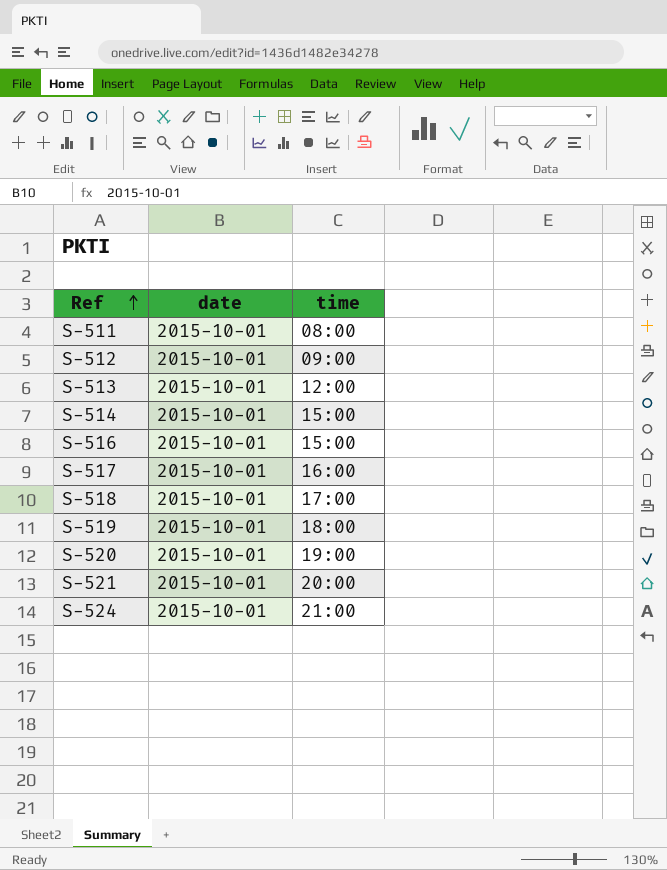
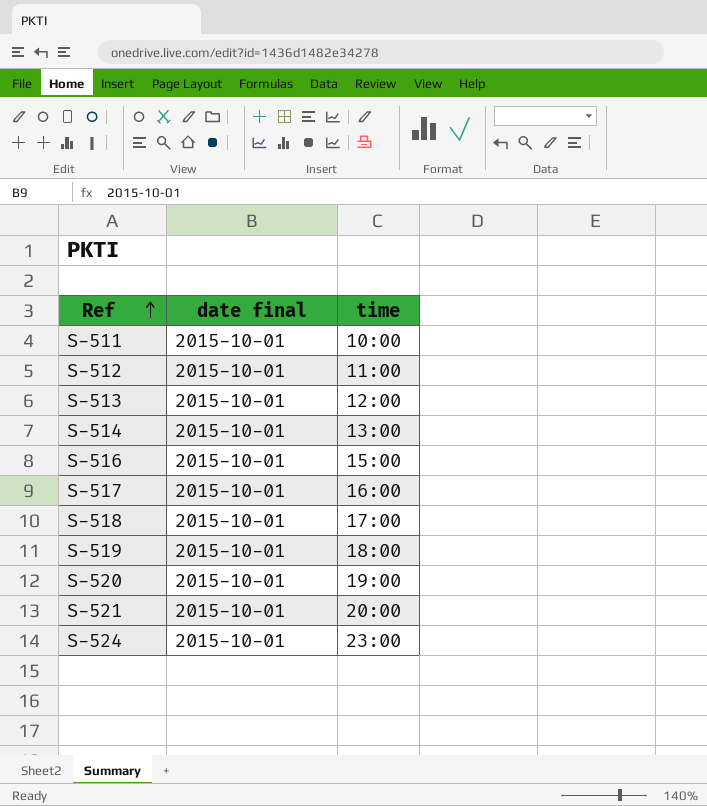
column name: date -> date final
S-511 | time: 08:00 -> 10:00
S-512 | time: 09:00 -> 11:00
S-514 | time: 15:00 -> 13:00
S-524 | time: 21:00 -> 23:00

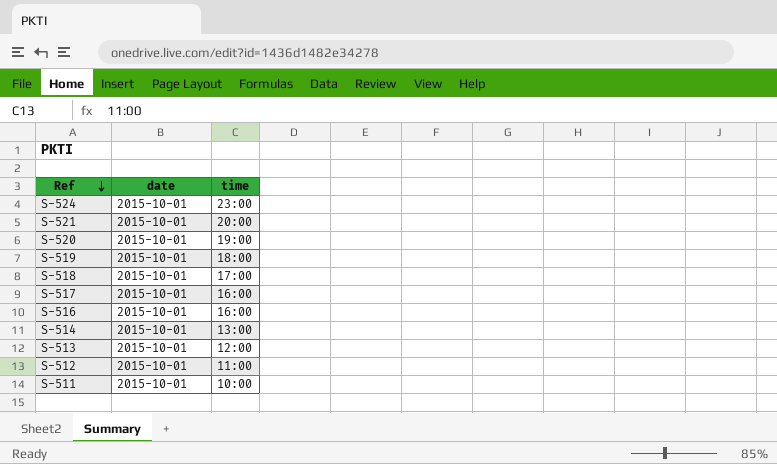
row order: Ref ascending -> Ref descending
column name: date final -> date
S-516 | time: 15:00 -> 16:00

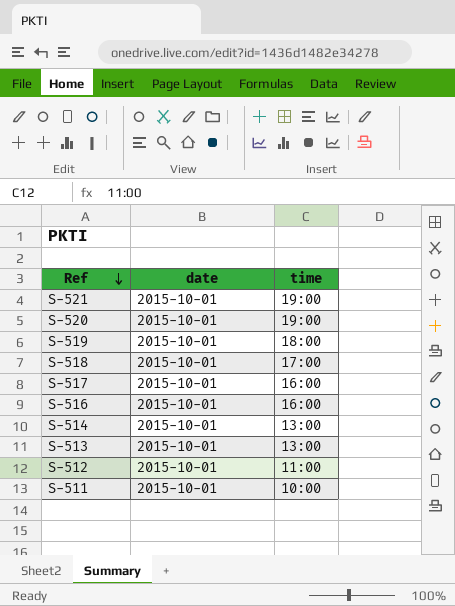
row S-524: 2015-10-01 | 23:00 -> none
S-521 | time: 20:00 -> 19:00
S-513 | time: 12:00 -> 13:00

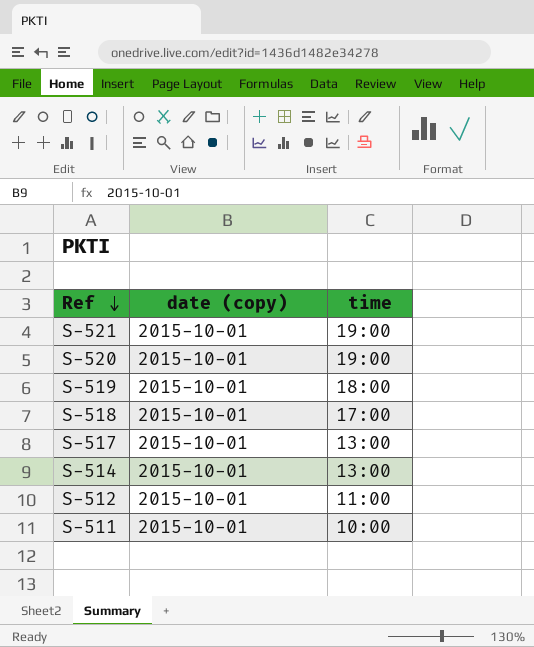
column name: date -> date (copy)
row S-516: 2015-10-01 | 16:00 -> none
row S-513: 2015-10-01 | 13:00 -> none
S-517 | time: 16:00 -> 13:00

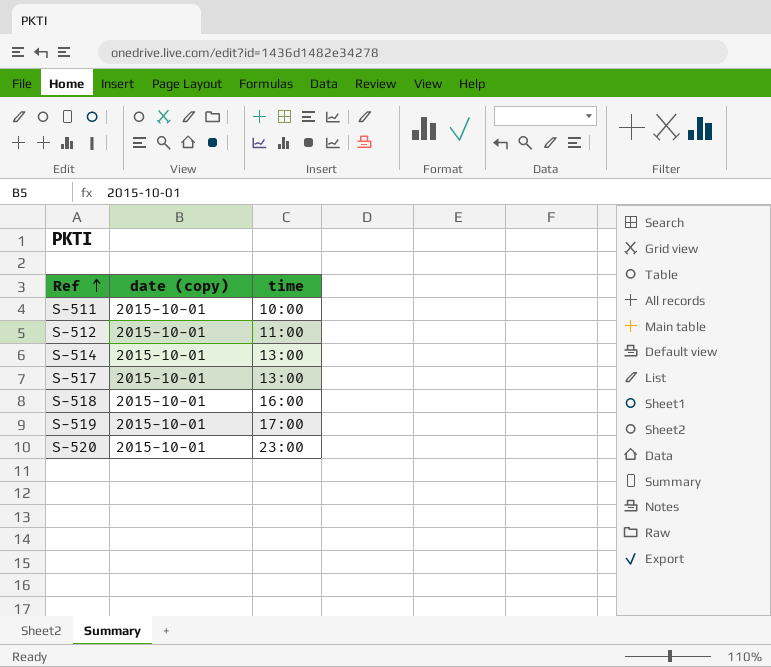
row order: Ref descending -> Ref ascending
row S-521: 2015-10-01 | 19:00 -> none
S-518 | time: 17:00 -> 16:00
S-519 | time: 18:00 -> 17:00
S-520 | time: 19:00 -> 23:00

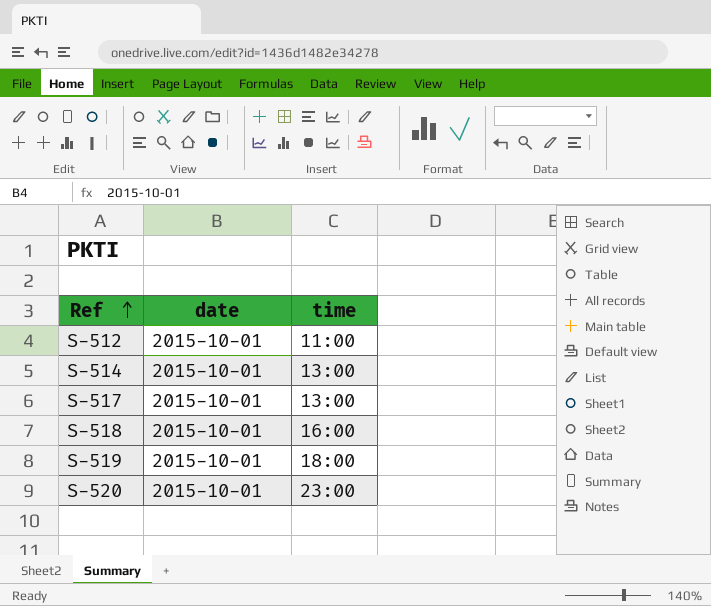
column name: date (copy) -> date
row S-511: 2015-10-01 | 10:00 -> none
S-519 | time: 17:00 -> 18:00

